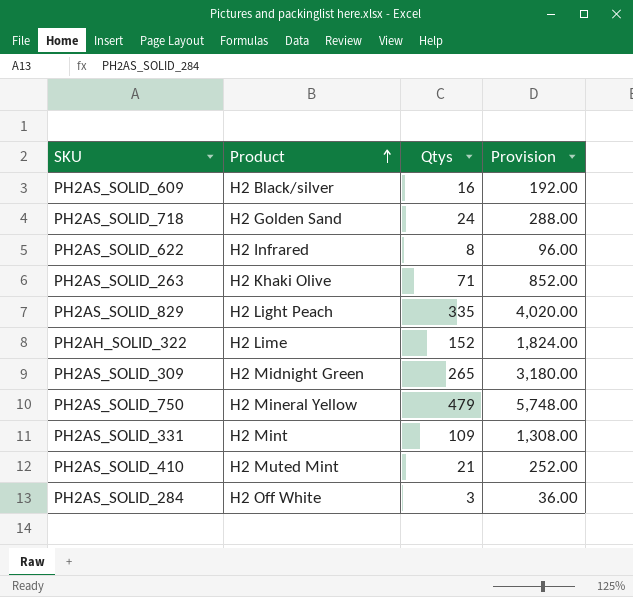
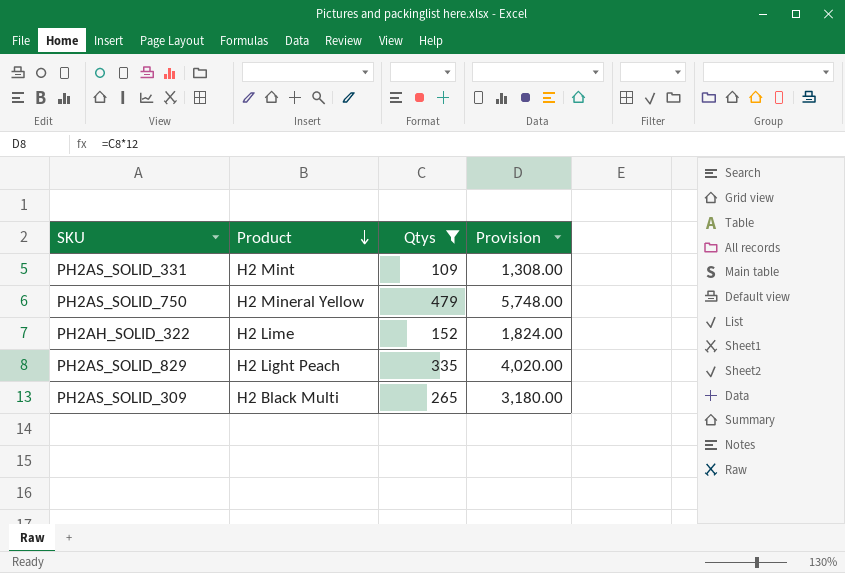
filter: none -> Qtys >= 109
row order: Product ascending -> Product descending
PH2AS_SOLID_309 | Product: H2 Midnight Green -> H2 Black Multi

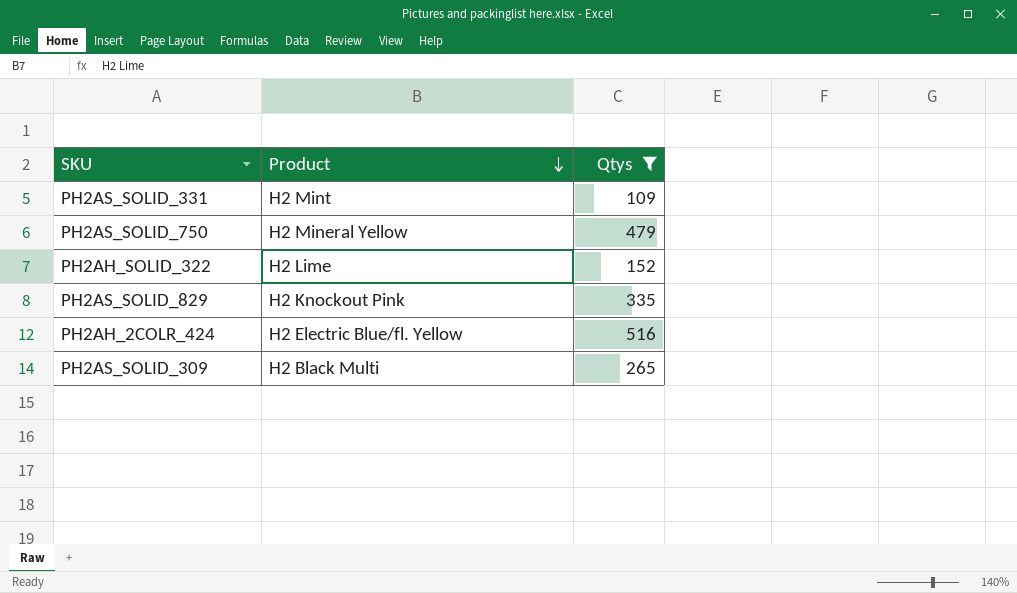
column Provision | formula: [Qtys] * 12 -> none
PH2AS_SOLID_829 | Product: H2 Light Peach -> H2 Knockout Pink
row PH2AH_2COLR_424: none -> H2 Electric Blue/fl. Yellow | 516

